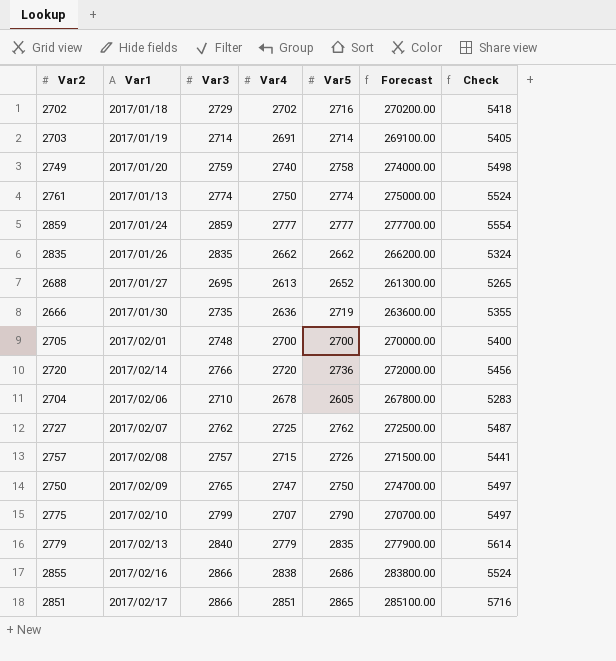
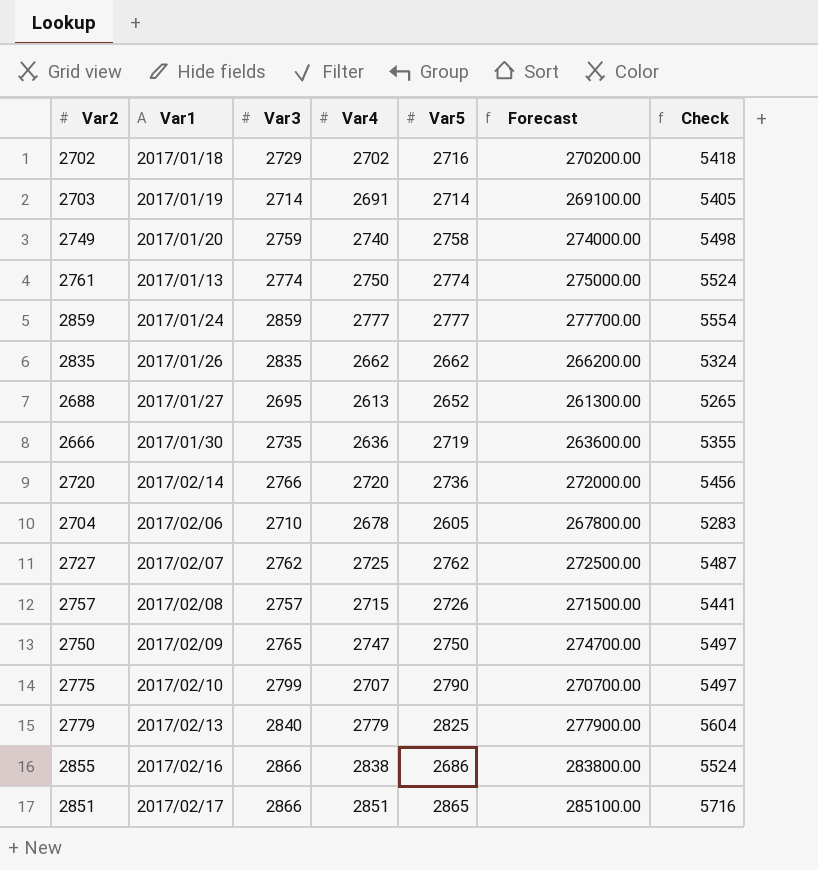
row 2705: 2017/02/01 | 2748 | 2700 | 2700 | 270000.00 | 5400 -> none
2779 | Var5: 2835 -> 2825
2779 | Check: 5614 -> 5604

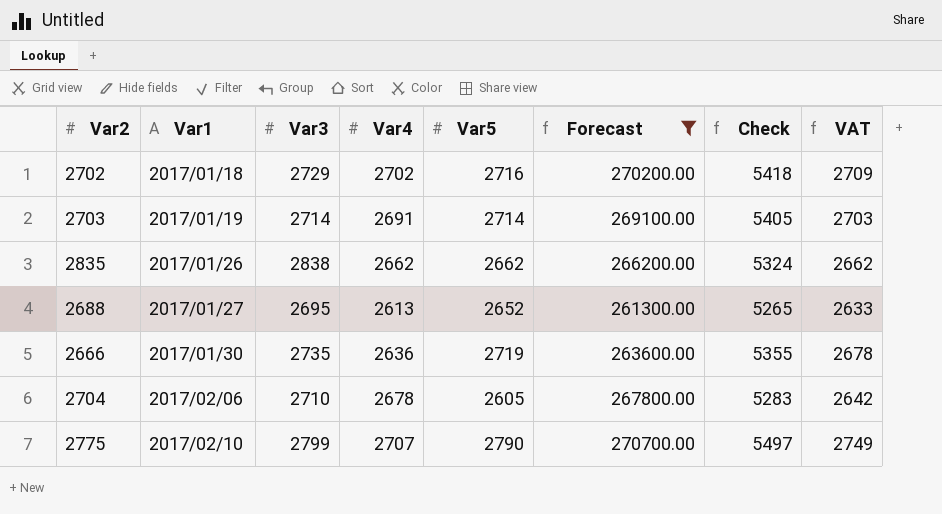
filter: none -> Forecast <= 270700.00
column VAT | formula: none -> [Check] * 0.5
2835 | Var3: 2835 -> 2838

